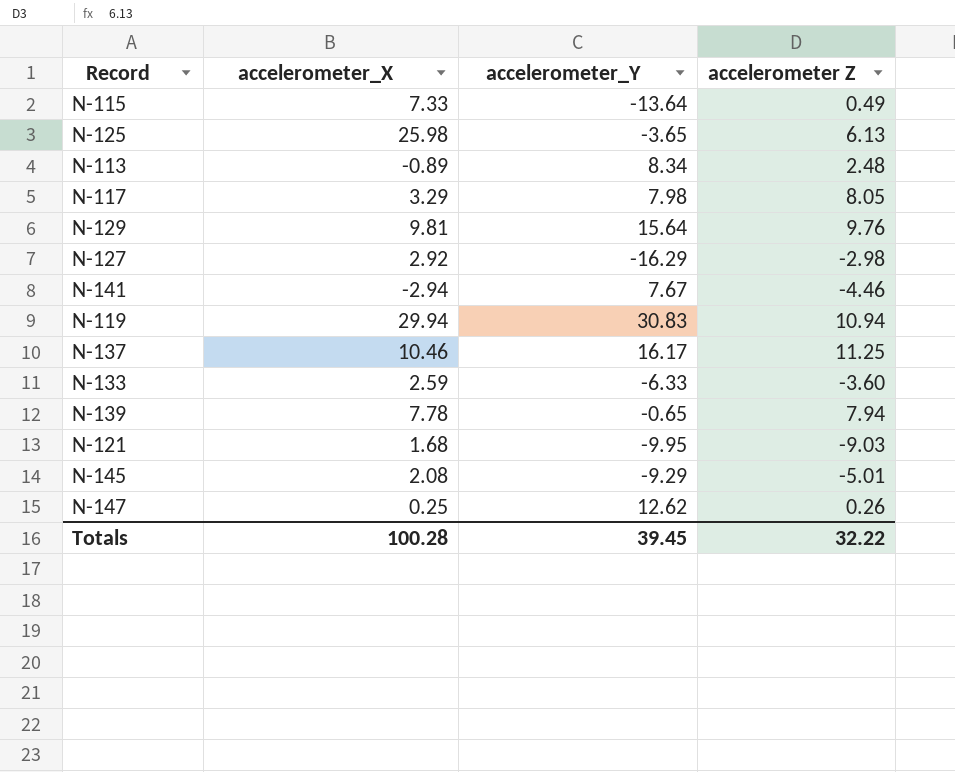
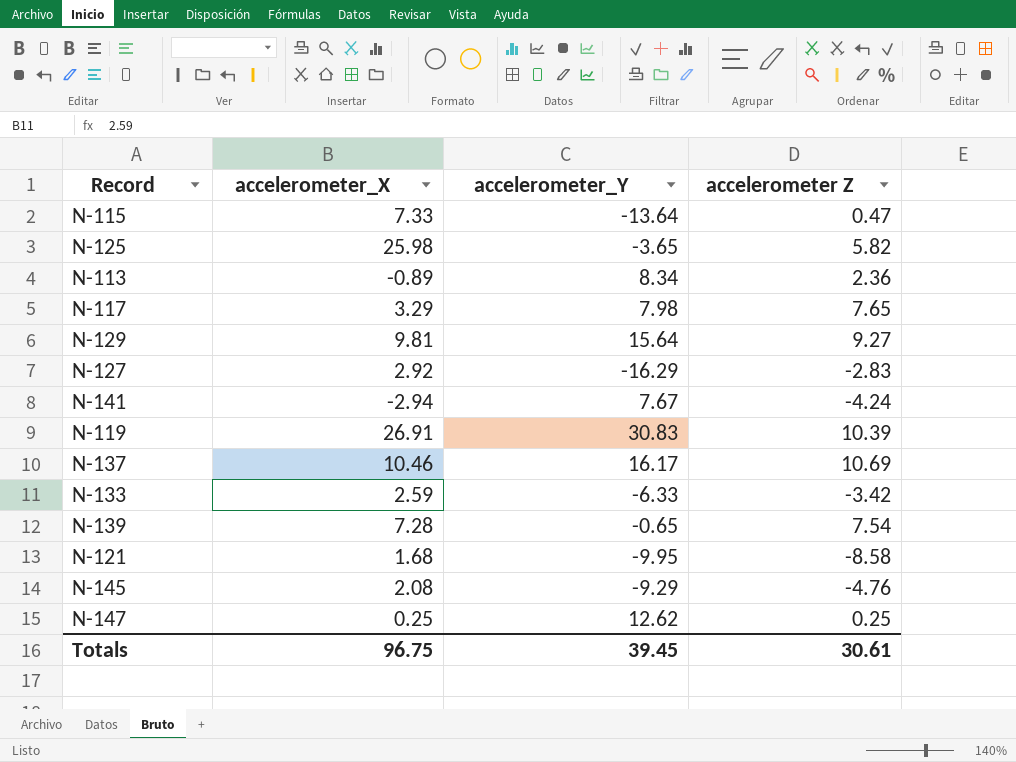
N-115 | accelerometer Z: 0.49 -> 0.47
N-125 | accelerometer Z: 6.13 -> 5.82
N-113 | accelerometer Z: 2.48 -> 2.36
N-117 | accelerometer Z: 8.05 -> 7.65
N-129 | accelerometer Z: 9.76 -> 9.27
N-127 | accelerometer Z: -2.98 -> -2.83
N-141 | accelerometer Z: -4.46 -> -4.24
N-119 | accelerometer_X: 29.94 -> 26.91
N-119 | accelerometer Z: 10.94 -> 10.39
N-137 | accelerometer Z: 11.25 -> 10.69
N-133 | accelerometer Z: -3.60 -> -3.42
N-139 | accelerometer_X: 7.78 -> 7.28
N-139 | accelerometer Z: 7.94 -> 7.54
N-121 | accelerometer Z: -9.03 -> -8.58
N-145 | accelerometer Z: -5.01 -> -4.76
N-147 | accelerometer Z: 0.26 -> 0.25
Totals | accelerometer_X: 100.28 -> 96.75
Totals | accelerometer Z: 32.22 -> 30.61

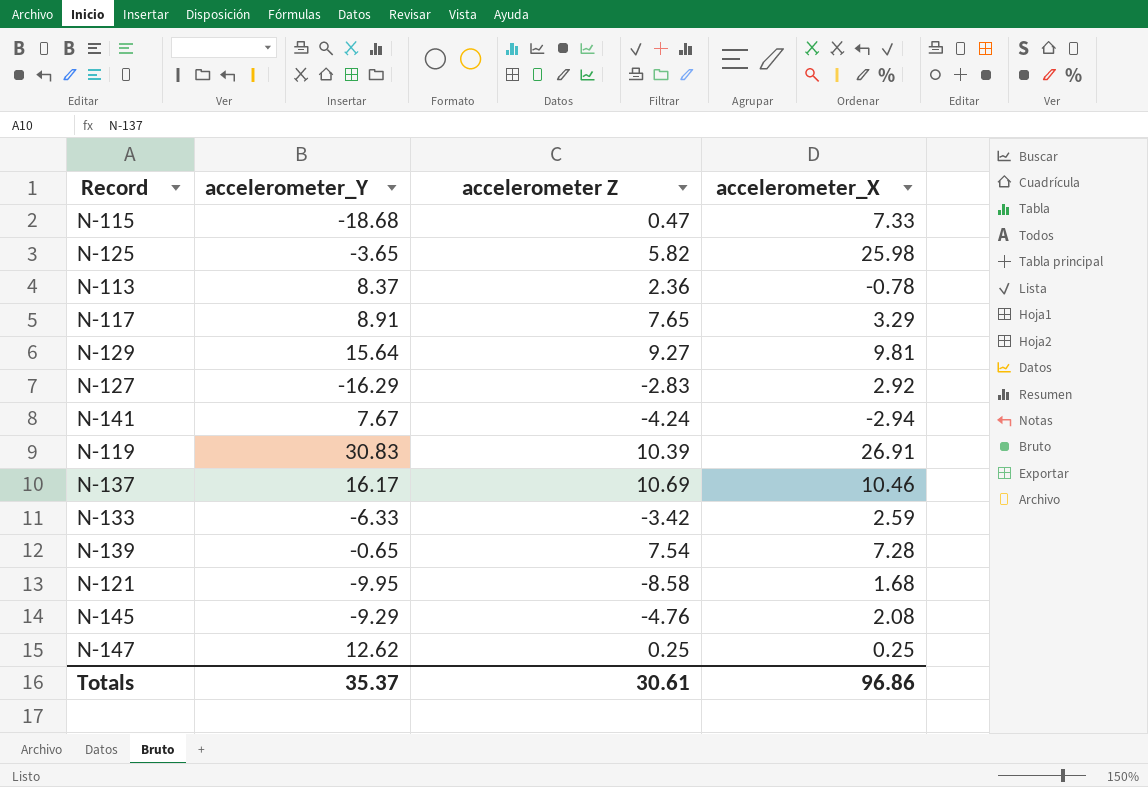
column accelerometer_X | position: 2 -> 4
N-115 | accelerometer_Y: -13.64 -> -18.68
N-113 | accelerometer_Y: 8.34 -> 8.37
N-113 | accelerometer_X: -0.89 -> -0.78
N-117 | accelerometer_Y: 7.98 -> 8.91
Totals | accelerometer_Y: 39.45 -> 35.37
Totals | accelerometer_X: 96.75 -> 96.86

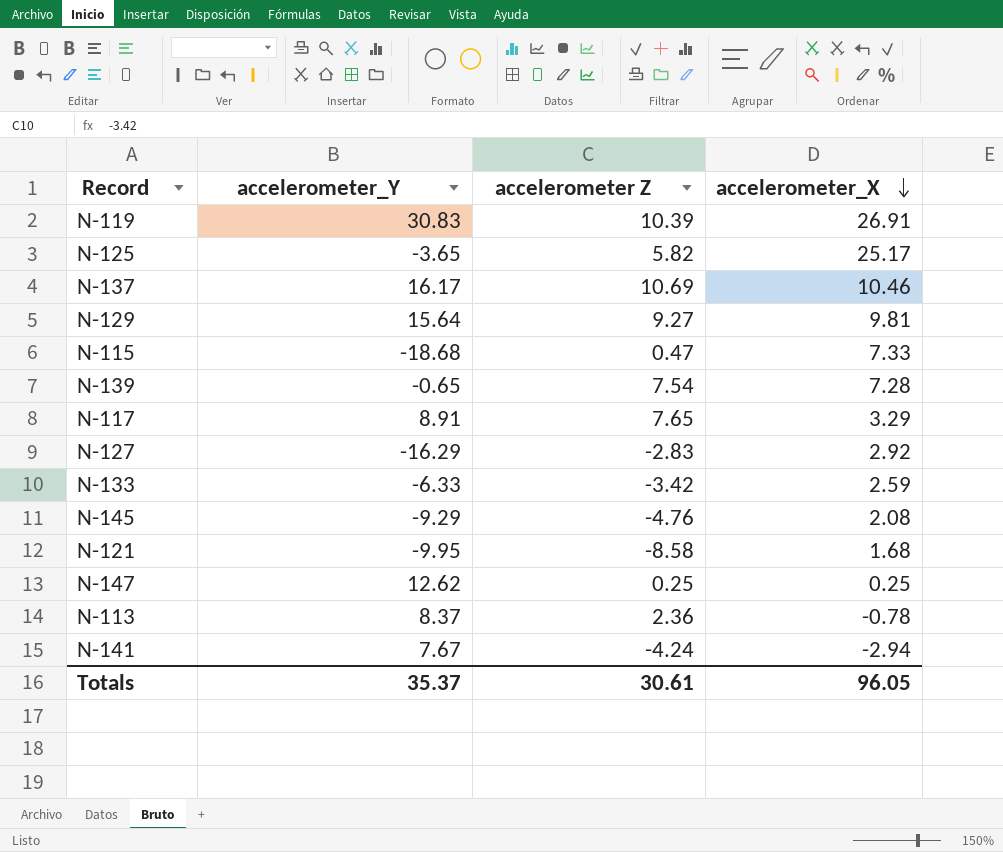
row order: none -> accelerometer_X descending
N-125 | accelerometer_X: 25.98 -> 25.17
Totals | accelerometer_X: 96.86 -> 96.05

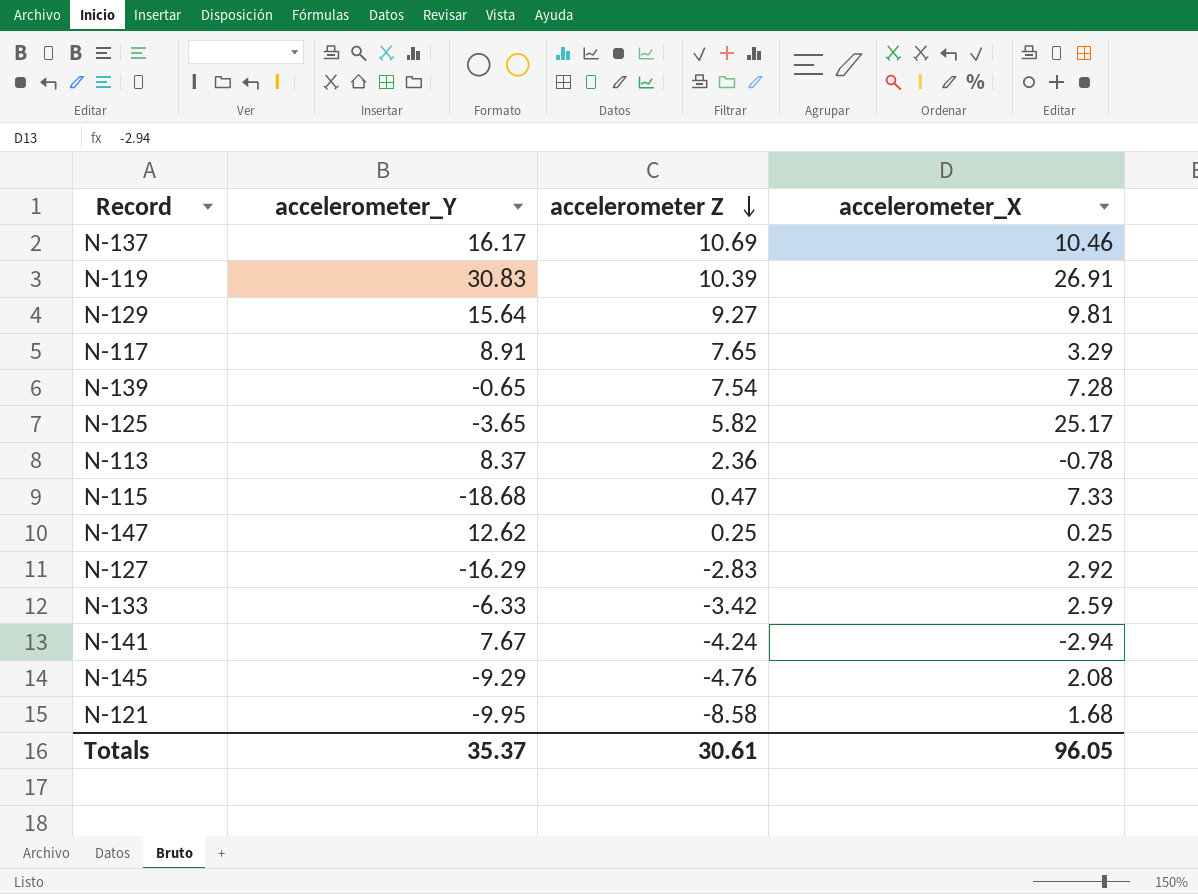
row order: accelerometer_X descending -> accelerometer Z descending

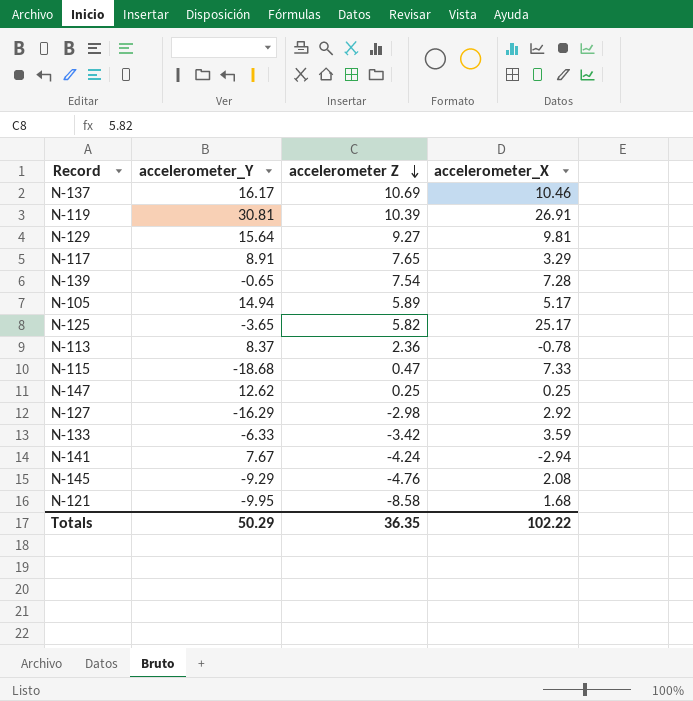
N-119 | accelerometer_Y: 30.83 -> 30.81
row N-105: none -> 14.94 | 5.89 | 5.17
N-127 | accelerometer Z: -2.83 -> -2.98
N-133 | accelerometer_X: 2.59 -> 3.59
Totals | accelerometer_Y: 35.37 -> 50.29
Totals | accelerometer Z: 30.61 -> 36.35
Totals | accelerometer_X: 96.05 -> 102.22

